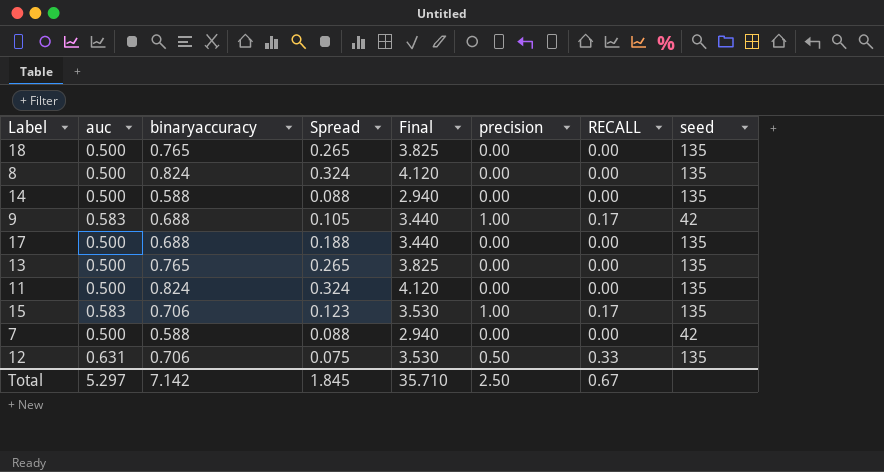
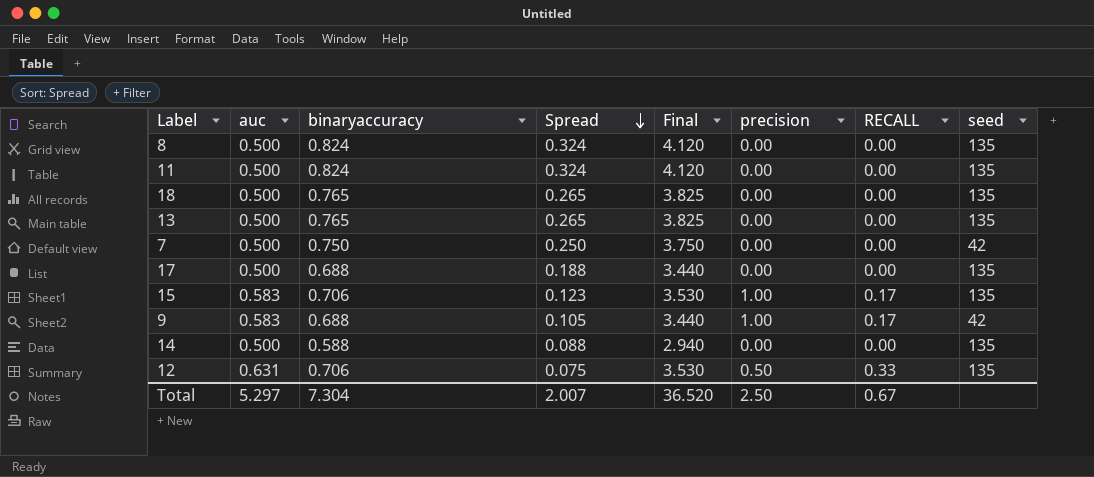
row order: none -> Spread descending
7 | binaryaccuracy: 0.588 -> 0.750
7 | Spread: 0.088 -> 0.250
7 | Final: 2.940 -> 3.750
Total | binaryaccuracy: 7.142 -> 7.304
Total | Spread: 1.845 -> 2.007
Total | Final: 35.710 -> 36.520

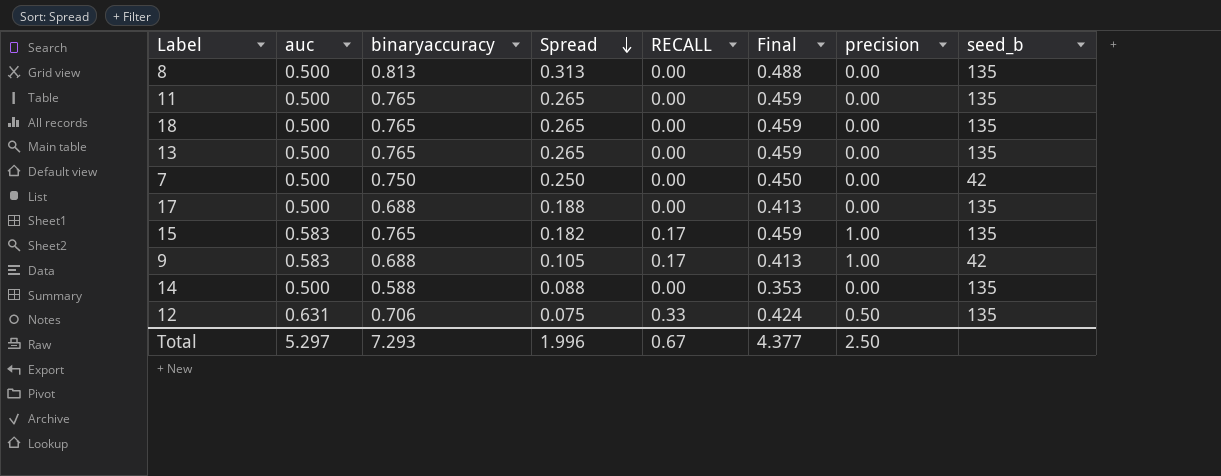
column RECALL | position: 7 -> 5
column Final | formula: [binaryaccuracy] * 5 -> [binaryaccuracy] * 0.6
column name: seed -> seed_b
8 | binaryaccuracy: 0.824 -> 0.813
8 | Spread: 0.324 -> 0.313
11 | binaryaccuracy: 0.824 -> 0.765
11 | Spread: 0.324 -> 0.265
15 | binaryaccuracy: 0.706 -> 0.765
15 | Spread: 0.123 -> 0.182
Total | binaryaccuracy: 7.304 -> 7.293
Total | Spread: 2.007 -> 1.996
Total | Final: 36.520 -> 4.377

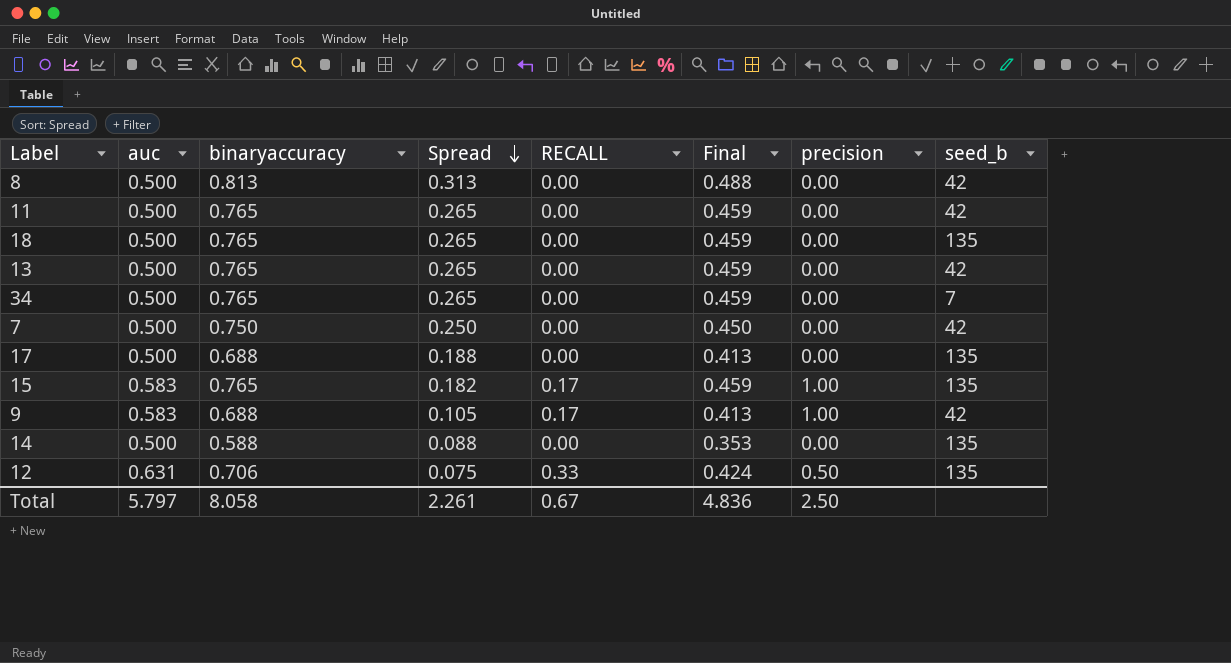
8 | seed_b: 135 -> 42
11 | seed_b: 135 -> 42
13 | seed_b: 135 -> 42
row 34: none -> 0.500 | 0.765 | 0.265 | 0.00 | 0.459 | 0.00 | 7
Total | auc: 5.297 -> 5.797
Total | binaryaccuracy: 7.293 -> 8.058
Total | Spread: 1.996 -> 2.261
Total | Final: 4.377 -> 4.836

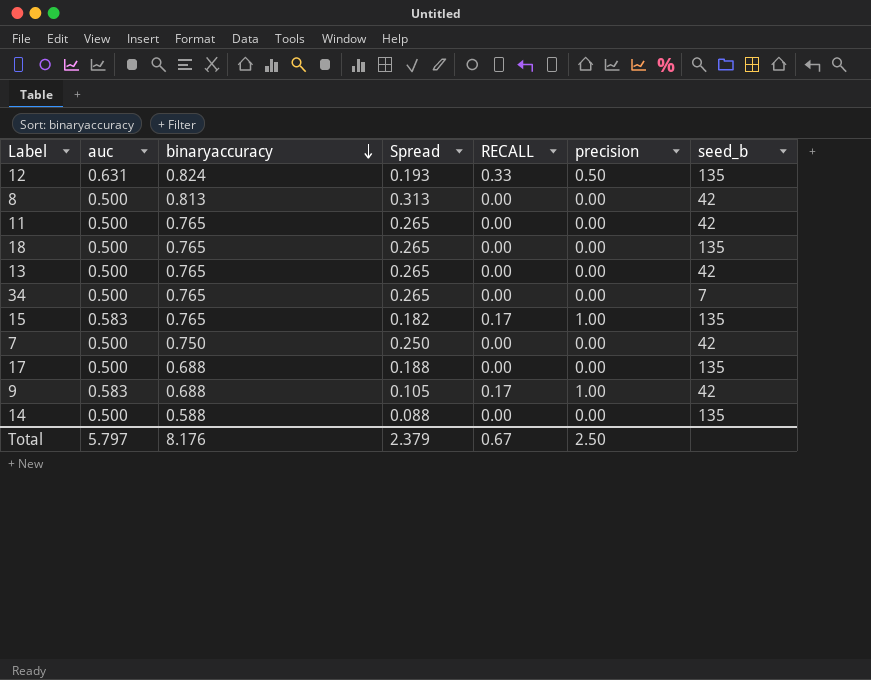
row order: Spread descending -> binaryaccuracy descending
column Final | formula: [binaryaccuracy] * 0.6 -> none
12 | binaryaccuracy: 0.706 -> 0.824
12 | Spread: 0.075 -> 0.193
Total | binaryaccuracy: 8.058 -> 8.176
Total | Spread: 2.261 -> 2.379

